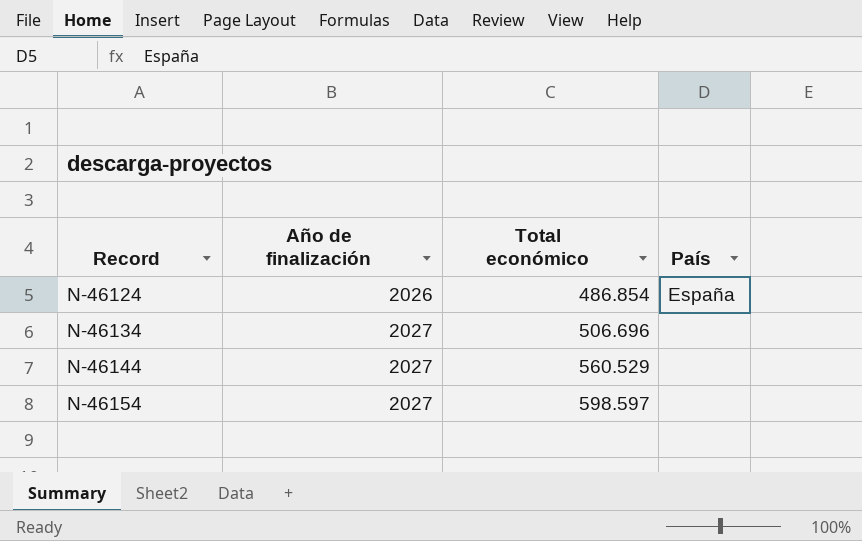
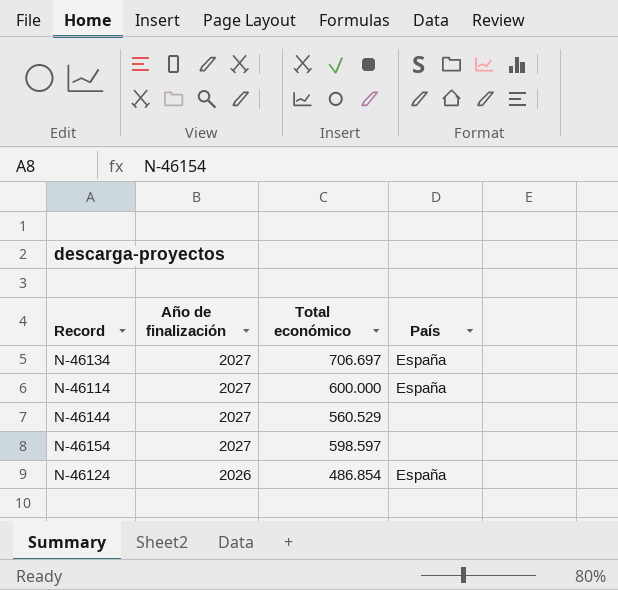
row order: Record ascending -> Año de finalización descending
N-46134 | Total económico: 506.696 -> 706.697
N-46134 | País: none -> España
row N-46114: none -> 2027 | 600.000 | España

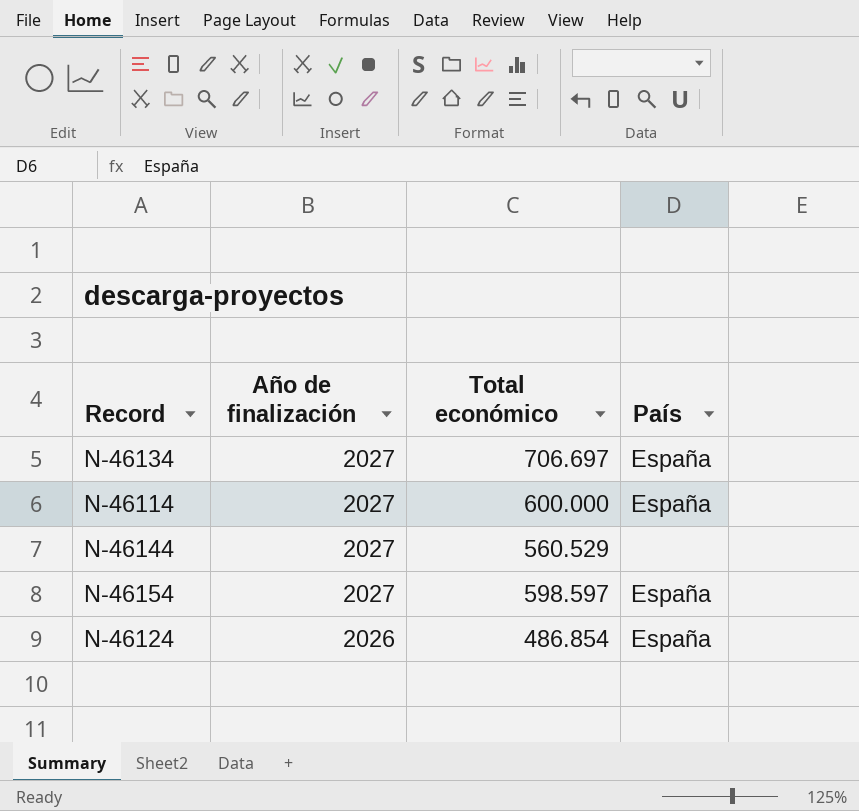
N-46154 | País: none -> España

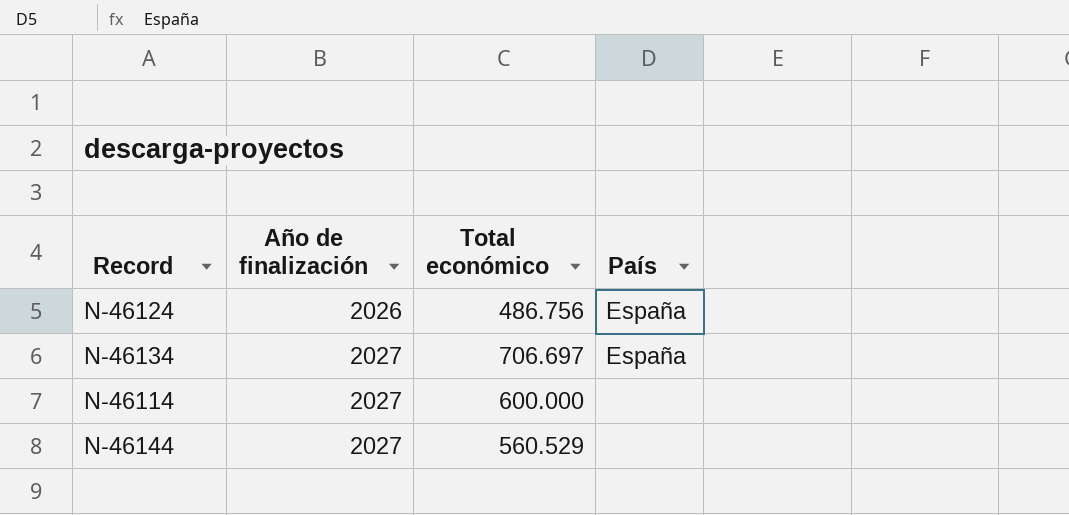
row order: Año de finalización descending -> Año de finalización ascending
row N-46154: 2027 | 598.597 | España -> none
N-46124 | Total económico: 486.854 -> 486.756
N-46114 | País: España -> none

